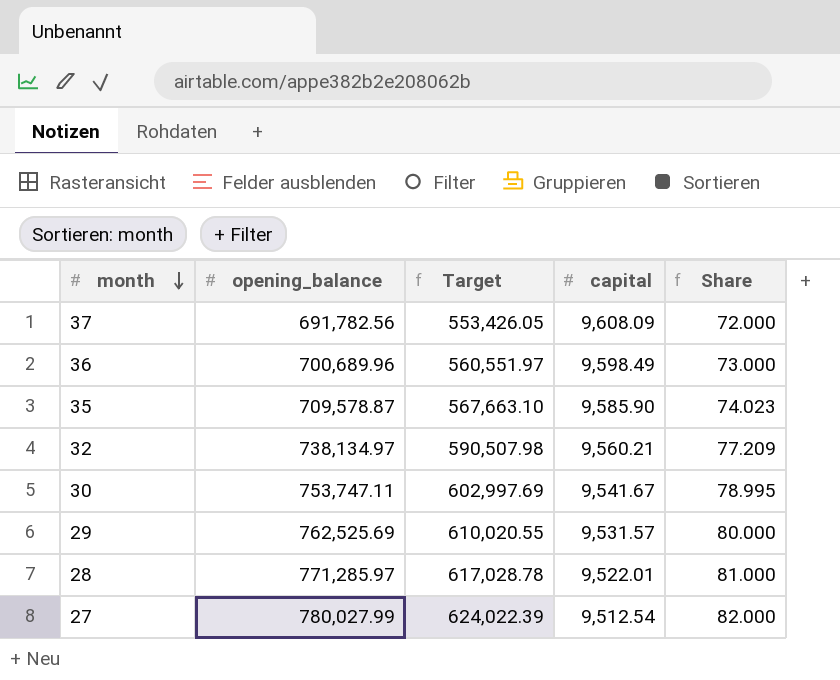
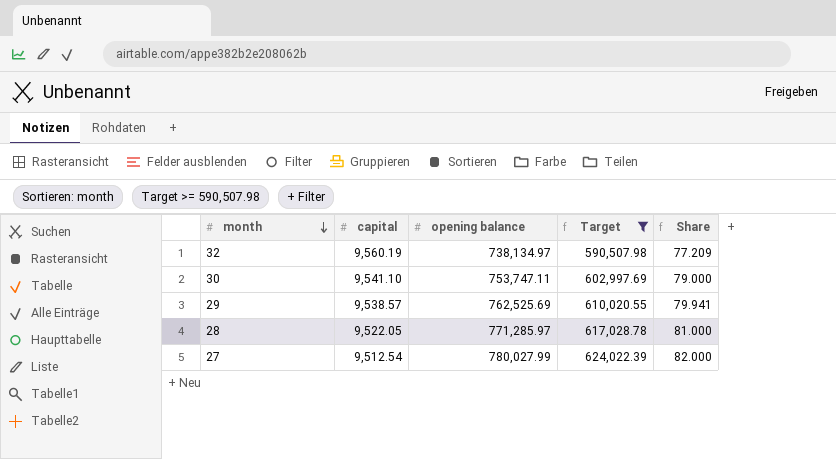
filter: none -> Target >= 590,507.98
column capital | position: 4 -> 2
column name: opening_balance -> opening balance
32 | capital: 9,560.21 -> 9,560.19
30 | capital: 9,541.67 -> 9,541.10
30 | Share: 78.995 -> 79.000
29 | capital: 9,531.57 -> 9,538.57
29 | Share: 80.000 -> 79.941
28 | capital: 9,522.01 -> 9,522.05

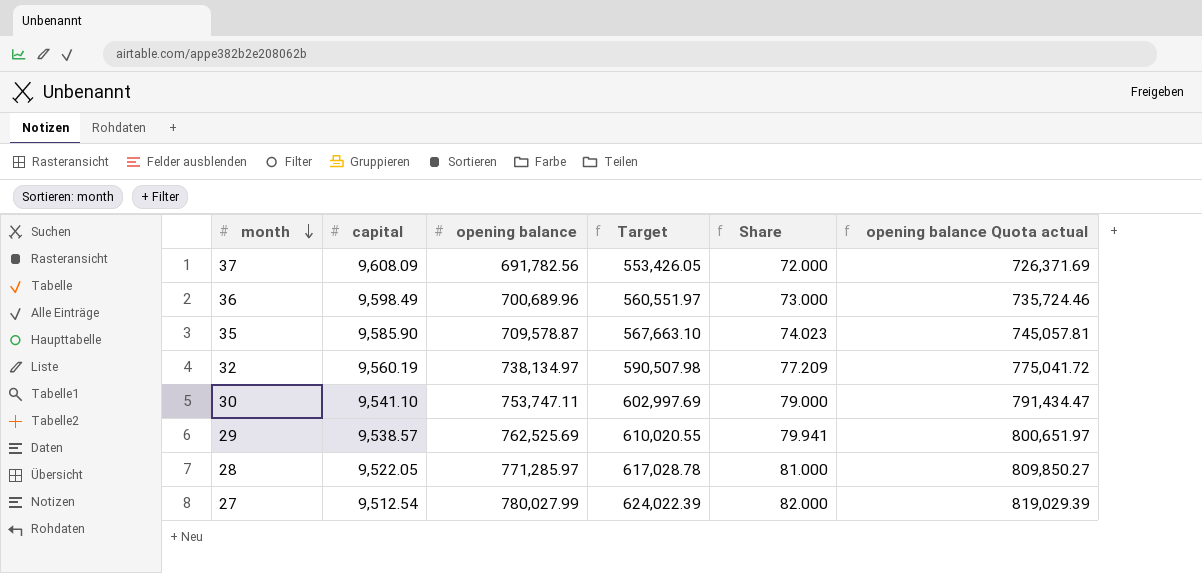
filter: Target >= 590,507.98 -> none
column opening balance Quota actual | formula: none -> [opening balance] * 1.05

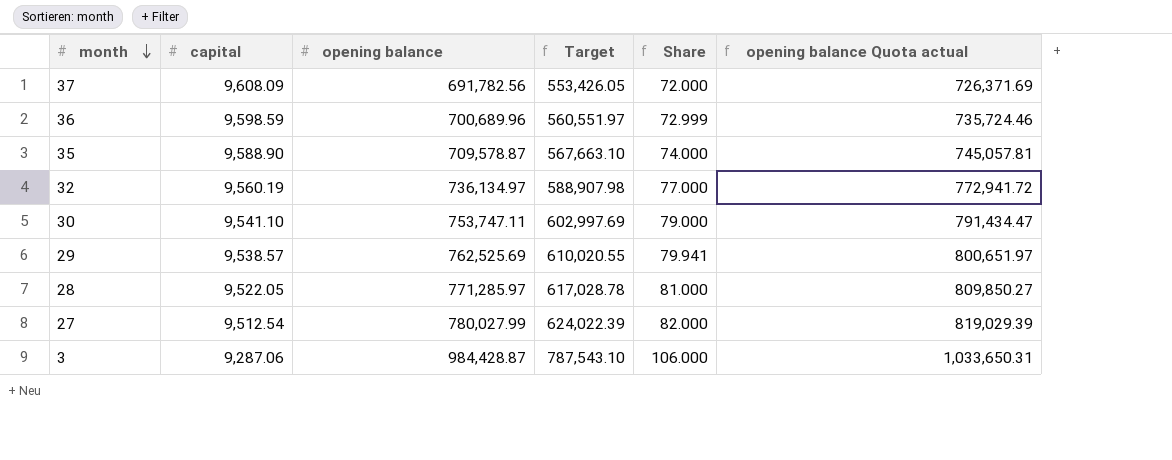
36 | capital: 9,598.49 -> 9,598.59
36 | Share: 73.000 -> 72.999
35 | capital: 9,585.90 -> 9,588.90
35 | Share: 74.023 -> 74.000
32 | opening balance: 738,134.97 -> 736,134.97
32 | Target: 590,507.98 -> 588,907.98
32 | Share: 77.209 -> 77.000
32 | opening balance Quota actual: 775,041.72 -> 772,941.72
row 3: none -> 9,287.06 | 984,428.87 | 787,543.10 | 106.000 | 1,033,650.31

